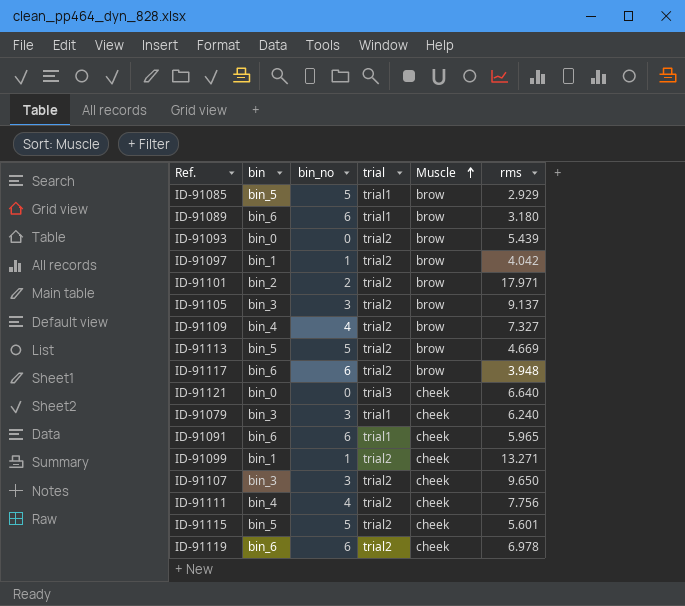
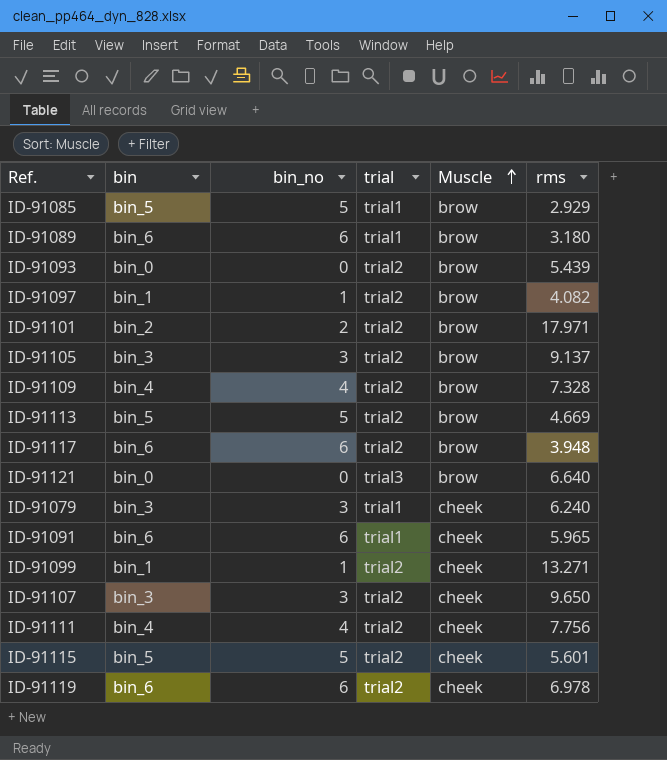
ID-91097 | rms: 4.042 -> 4.082
ID-91109 | rms: 7.327 -> 7.328
ID-91121 | Muscle: cheek -> brow

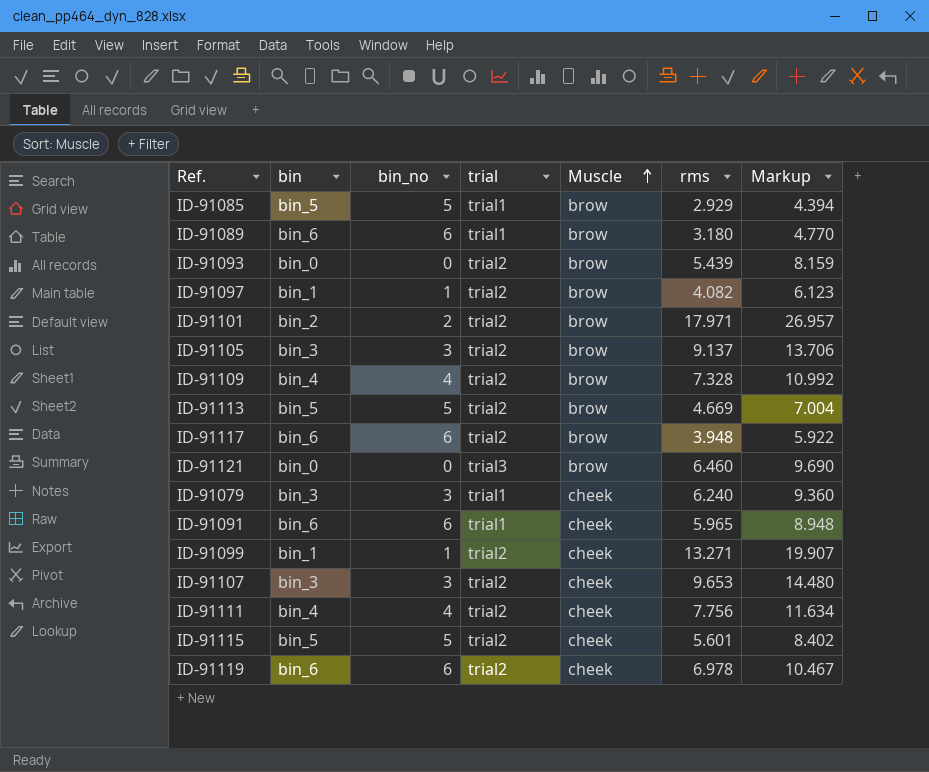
column Markup | formula: none -> [rms] * 1.5
ID-91121 | rms: 6.640 -> 6.460
ID-91107 | rms: 9.650 -> 9.653

